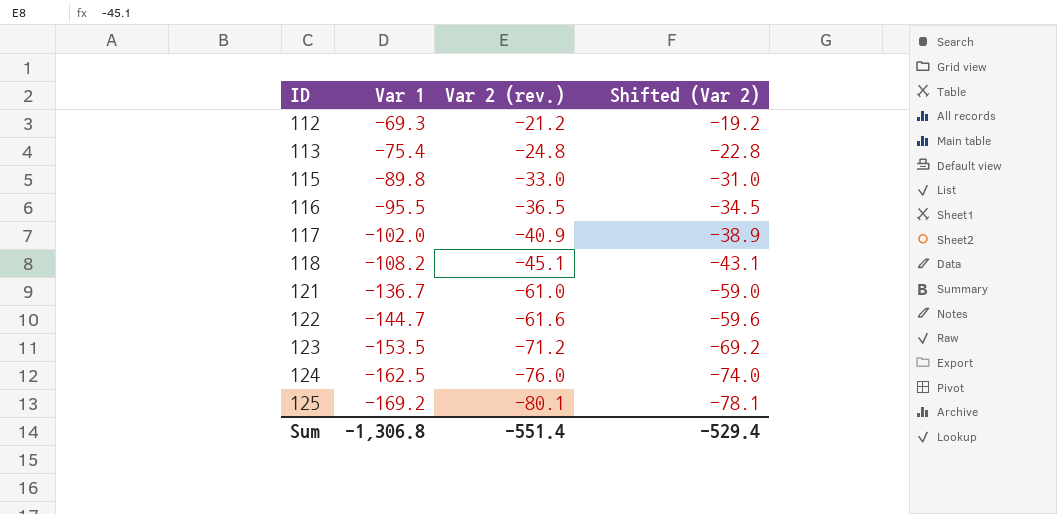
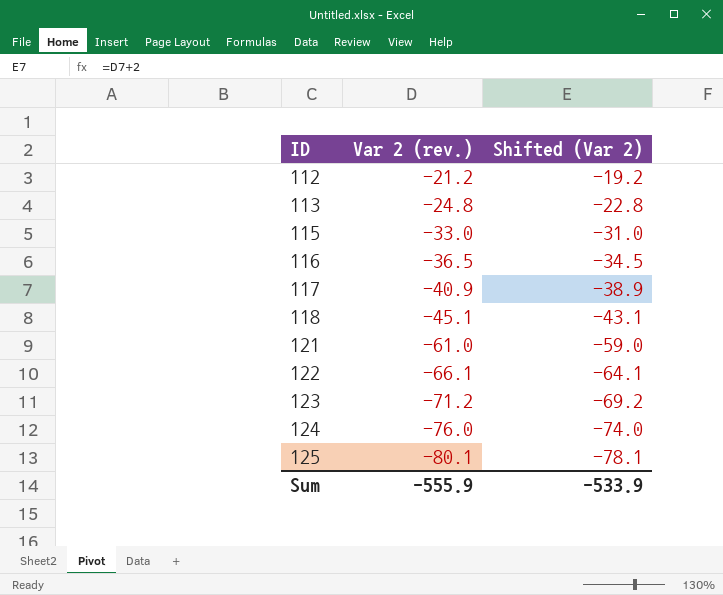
column Var 1 | position: 2 -> none
122 | Var 2 (rev.): -61.6 -> -66.1
122 | Shifted (Var 2): -59.6 -> -64.1
Sum | Var 2 (rev.): -551.4 -> -555.9
Sum | Shifted (Var 2): -529.4 -> -533.9

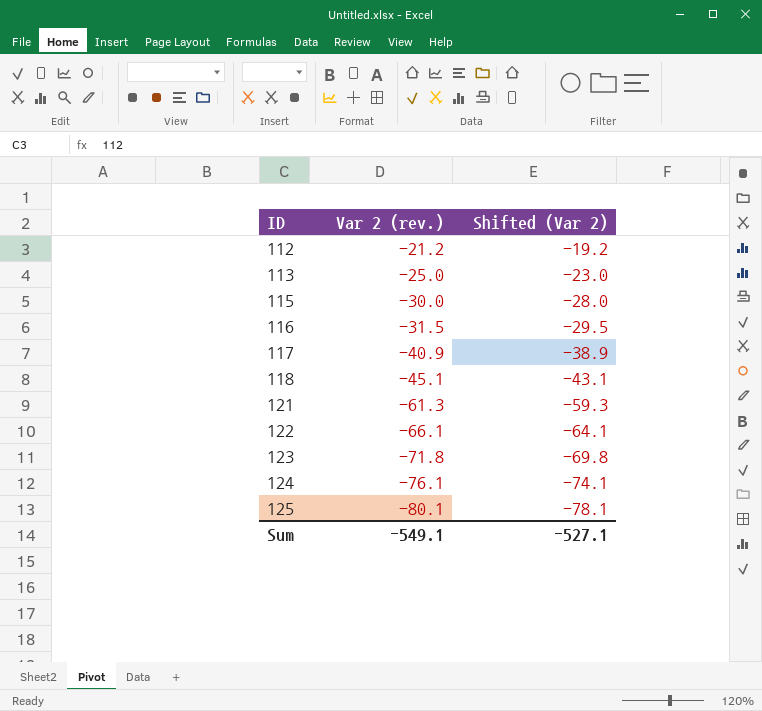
113 | Var 2 (rev.): -24.8 -> -25.0
113 | Shifted (Var 2): -22.8 -> -23.0
115 | Var 2 (rev.): -33.0 -> -30.0
115 | Shifted (Var 2): -31.0 -> -28.0
116 | Var 2 (rev.): -36.5 -> -31.5
116 | Shifted (Var 2): -34.5 -> -29.5
121 | Var 2 (rev.): -61.0 -> -61.3
121 | Shifted (Var 2): -59.0 -> -59.3
123 | Var 2 (rev.): -71.2 -> -71.8
123 | Shifted (Var 2): -69.2 -> -69.8
124 | Var 2 (rev.): -76.0 -> -76.1
124 | Shifted (Var 2): -74.0 -> -74.1
Sum | Var 2 (rev.): -555.9 -> -549.1
Sum | Shifted (Var 2): -533.9 -> -527.1

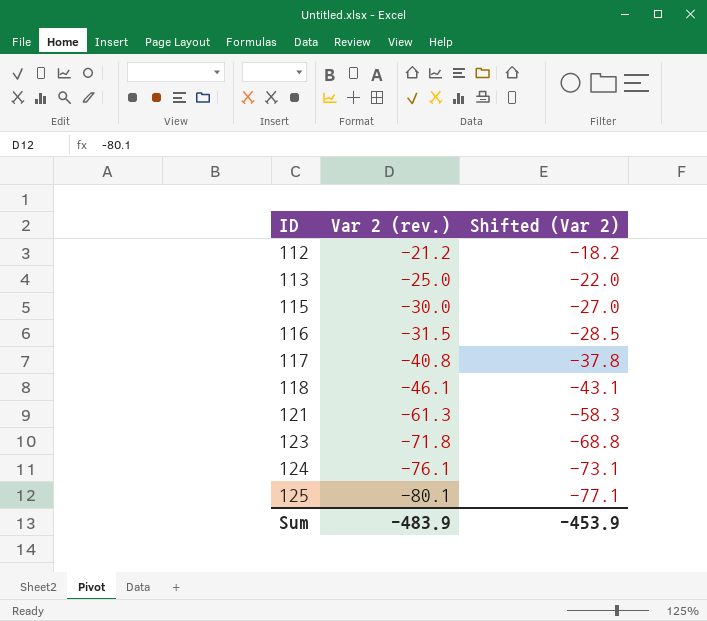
column Shifted (Var 2) | formula: [Var 2 (rev.)] + 2 -> [Var 2 (rev.)] + 3
row 122: -66.1 | -64.1 -> none
117 | Var 2 (rev.): -40.9 -> -40.8
118 | Var 2 (rev.): -45.1 -> -46.1
Sum | Var 2 (rev.): -549.1 -> -483.9
Sum | Shifted (Var 2): -527.1 -> -453.9

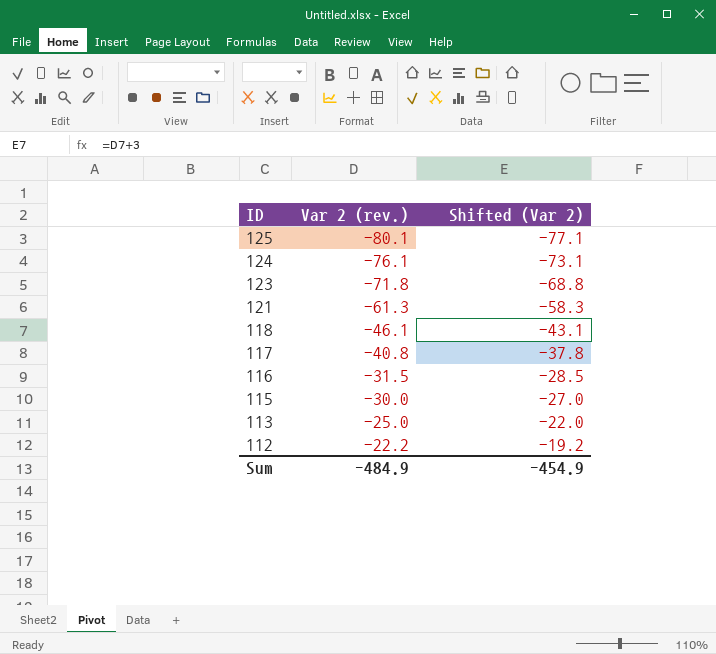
row order: ID ascending -> ID descending
112 | Var 2 (rev.): -21.2 -> -22.2
112 | Shifted (Var 2): -18.2 -> -19.2
Sum | Var 2 (rev.): -483.9 -> -484.9
Sum | Shifted (Var 2): -453.9 -> -454.9

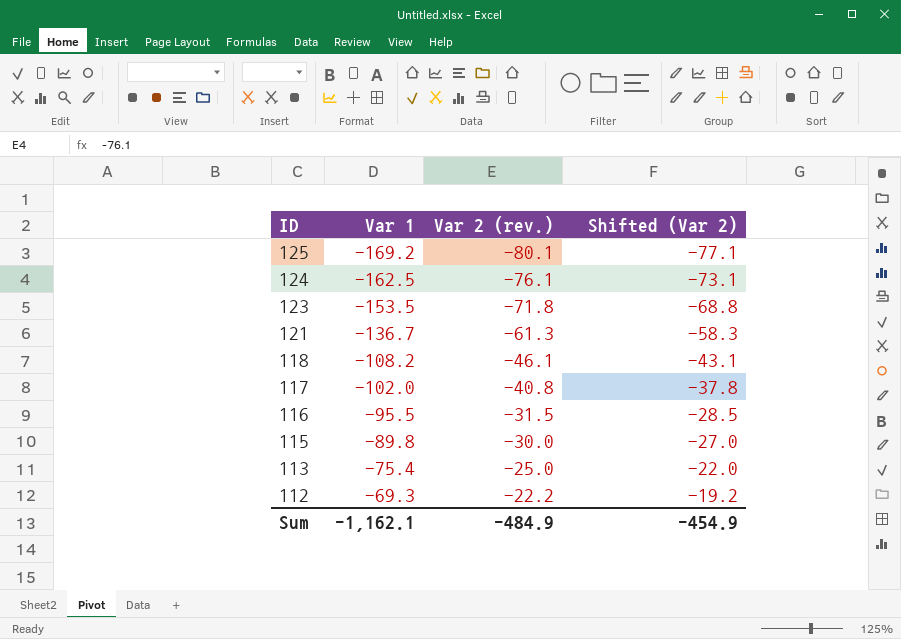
column Var 1 | position: none -> 2

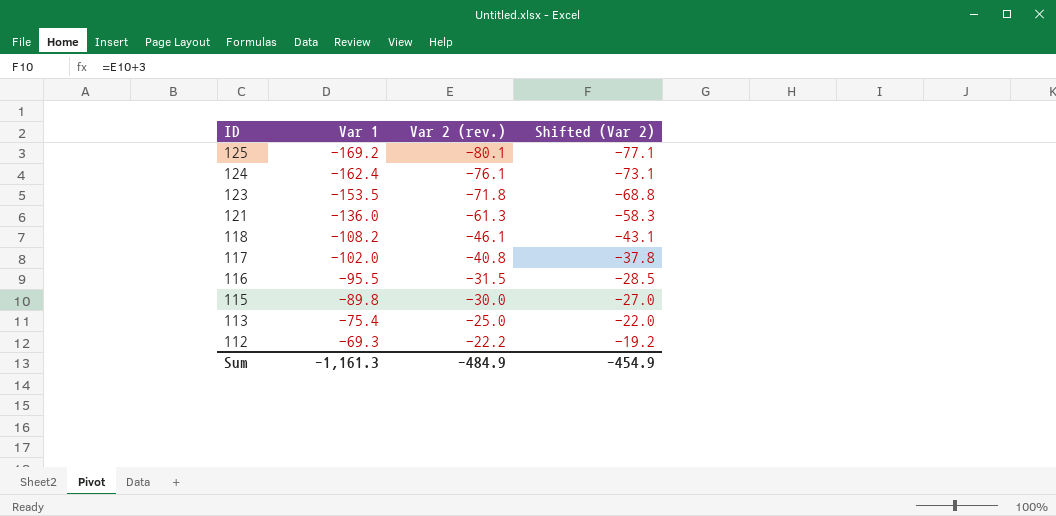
124 | Var 1: -162.5 -> -162.4
121 | Var 1: -136.7 -> -136.0
Sum | Var 1: -1,162.1 -> -1,161.3

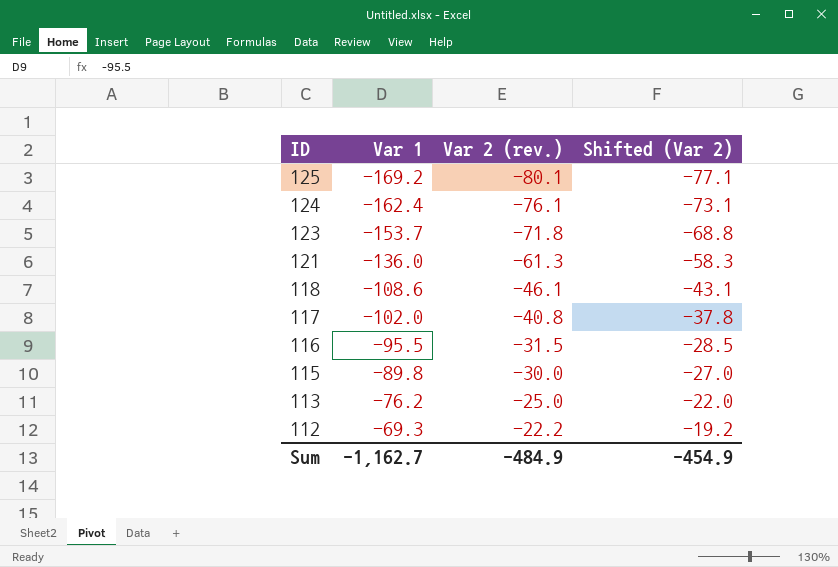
123 | Var 1: -153.5 -> -153.7
118 | Var 1: -108.2 -> -108.6
113 | Var 1: -75.4 -> -76.2
Sum | Var 1: -1,161.3 -> -1,162.7

